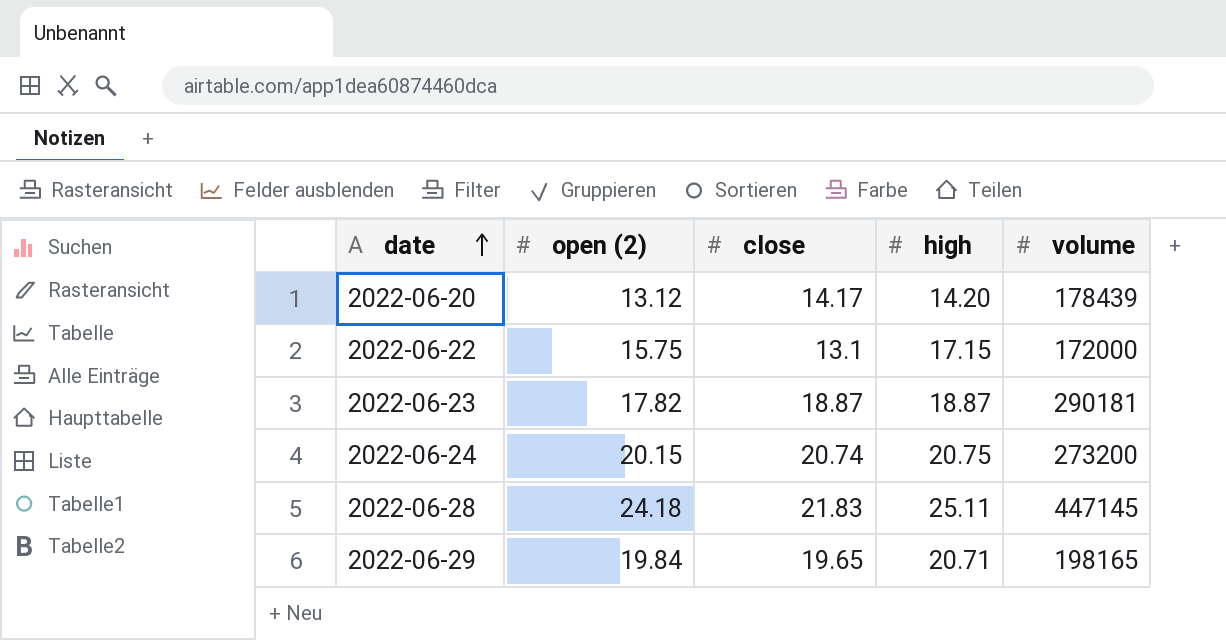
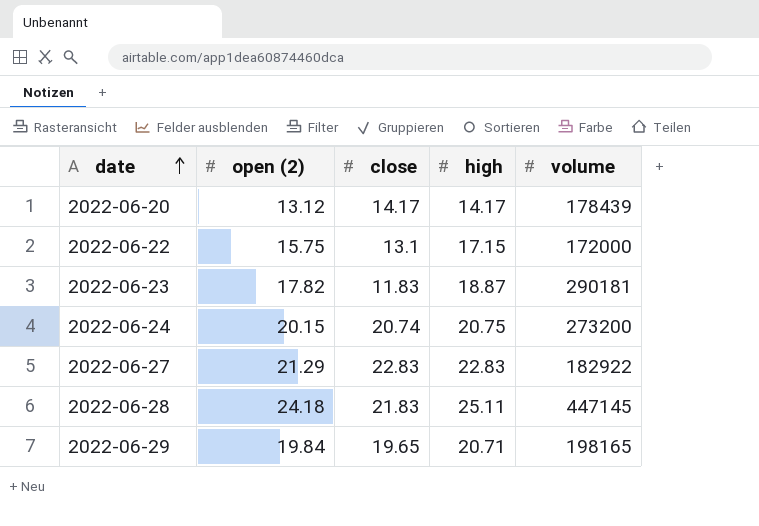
2022-06-20 | high: 14.20 -> 14.17
2022-06-23 | close: 18.87 -> 11.83
row 2022-06-27: none -> 21.29 | 22.83 | 22.83 | 182922

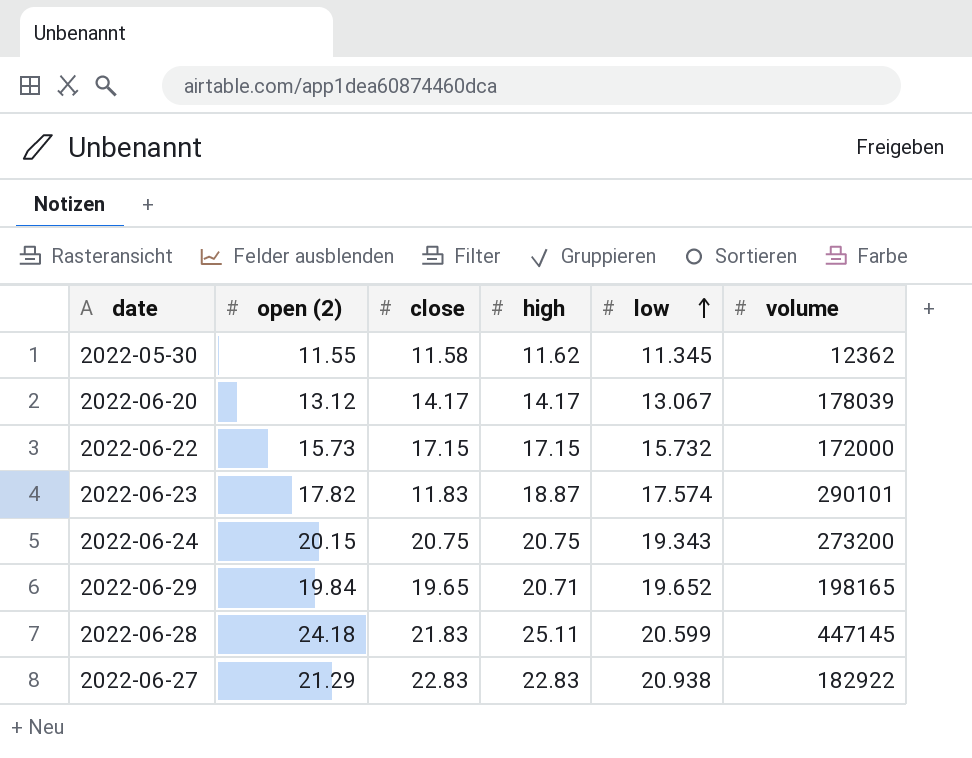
row order: date ascending -> low ascending
column low | position: none -> 5
row 2022-05-30: none -> 11.55 | 11.58 | 11.62 | 11.345 | 12362
2022-06-20 | volume: 178439 -> 178039
2022-06-22 | open (2): 15.75 -> 15.73
2022-06-22 | close: 13.1 -> 17.15
2022-06-23 | volume: 290181 -> 290101
2022-06-24 | close: 20.74 -> 20.75

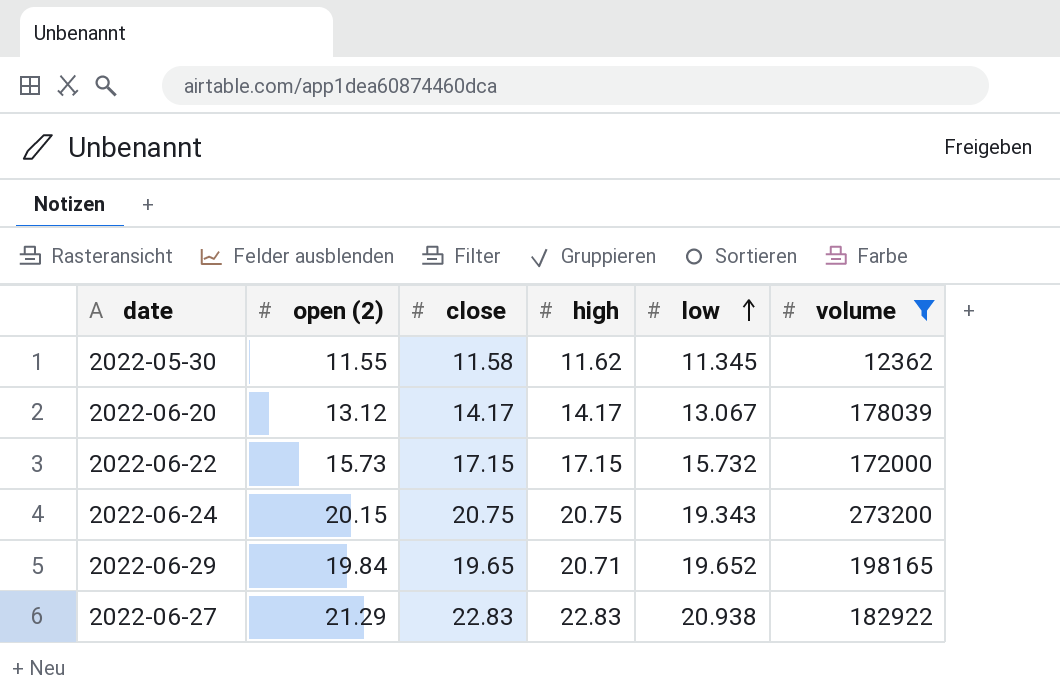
filter: none -> volume <= 273200

